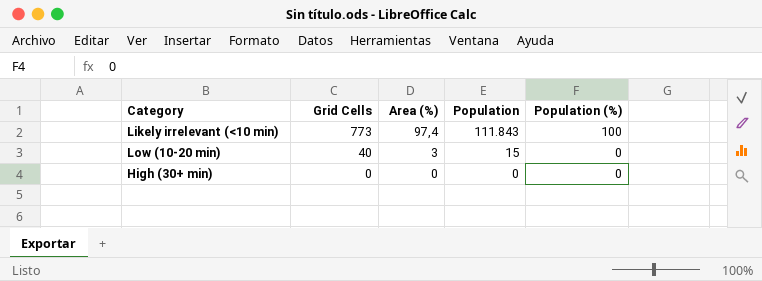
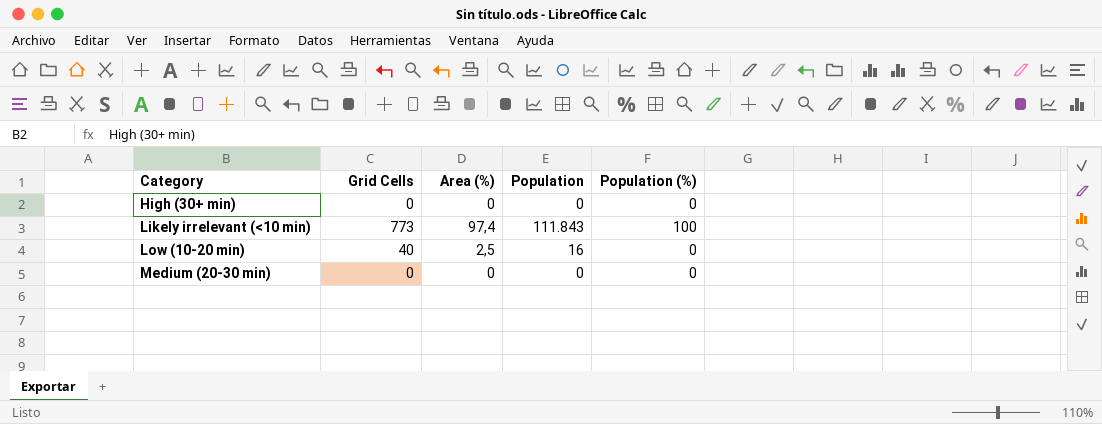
row order: Grid Cells descending -> Category ascending
Low (10-20 min) | Area (%): 3 -> 2,5
Low (10-20 min) | Population: 15 -> 16
row Medium (20-30 min): none -> 0 | 0 | 0 | 0

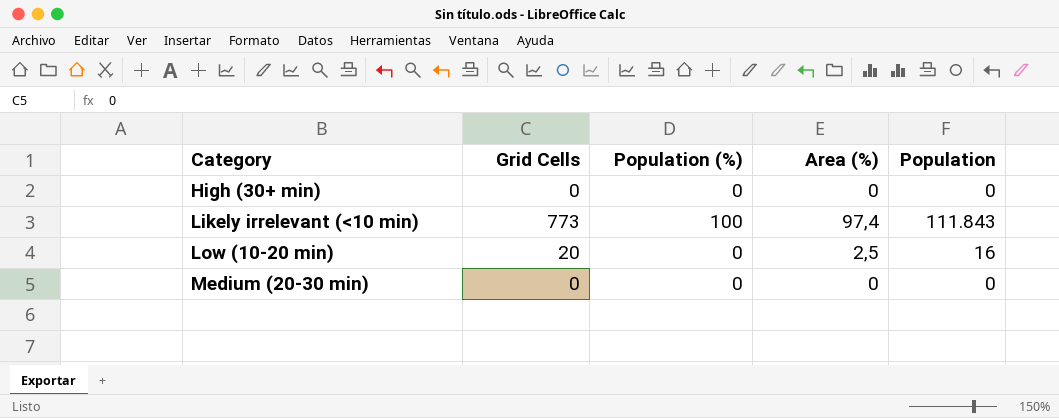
column Population (%) | position: 5 -> 3
Low (10-20 min) | Grid Cells: 40 -> 20

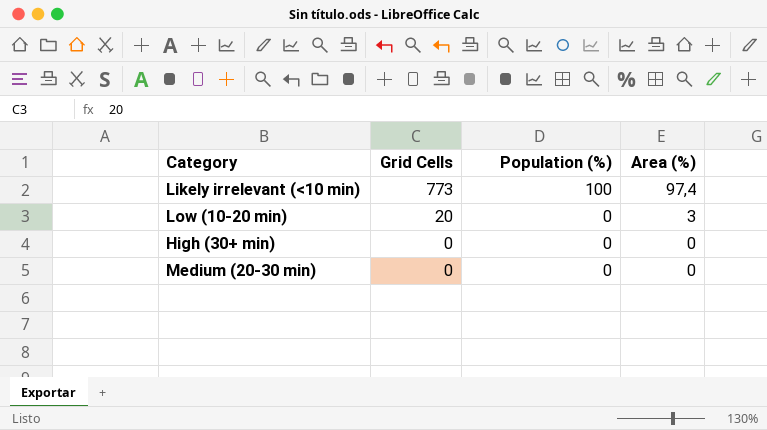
row order: Category ascending -> Grid Cells descending
column Population | position: 5 -> none
Low (10-20 min) | Area (%): 2,5 -> 3

